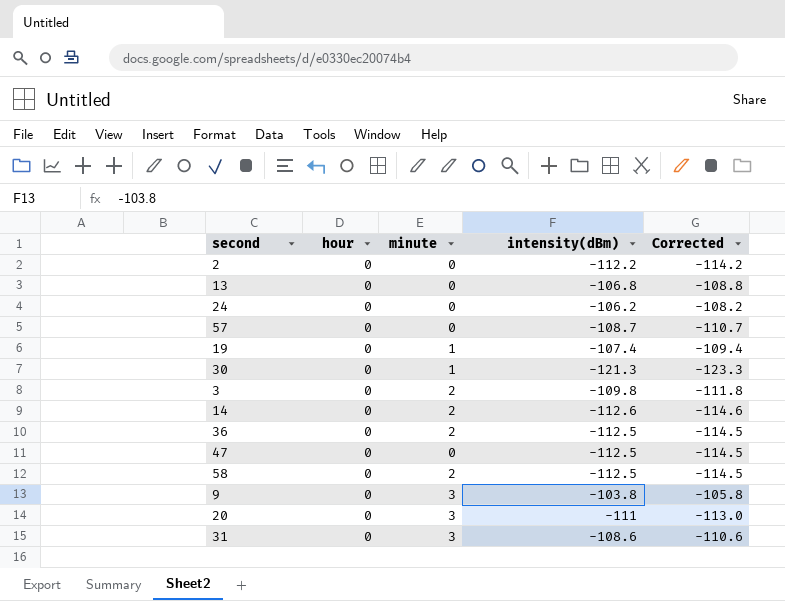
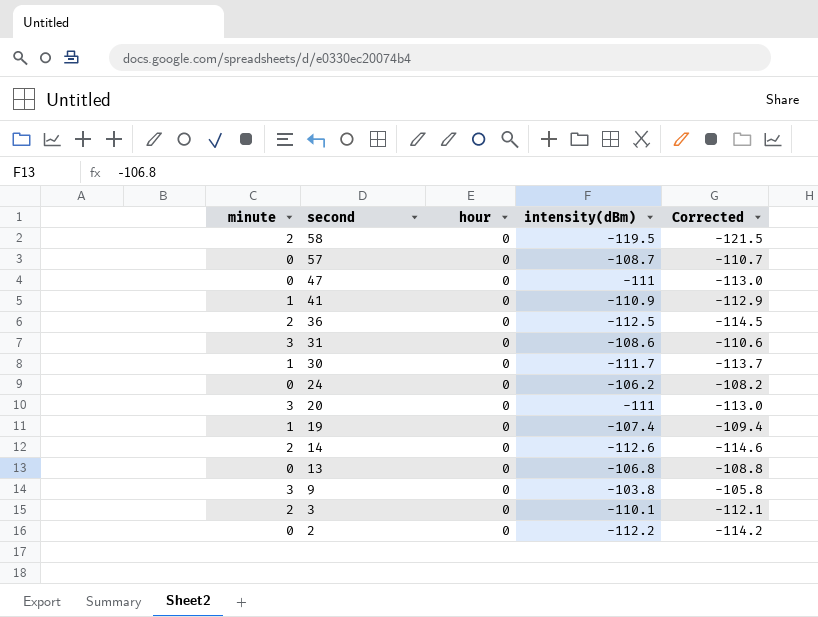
row order: none -> second descending
column minute | position: 3 -> 1
58 | intensity(dBm): -112.5 -> -119.5
58 | Corrected: -114.5 -> -121.5
47 | intensity(dBm): -112.5 -> -111
47 | Corrected: -114.5 -> -113.0
row 41: none -> 1 | 0 | -110.9 | -112.9
30 | intensity(dBm): -121.3 -> -111.7
30 | Corrected: -123.3 -> -113.7
3 | intensity(dBm): -109.8 -> -110.1
3 | Corrected: -111.8 -> -112.1

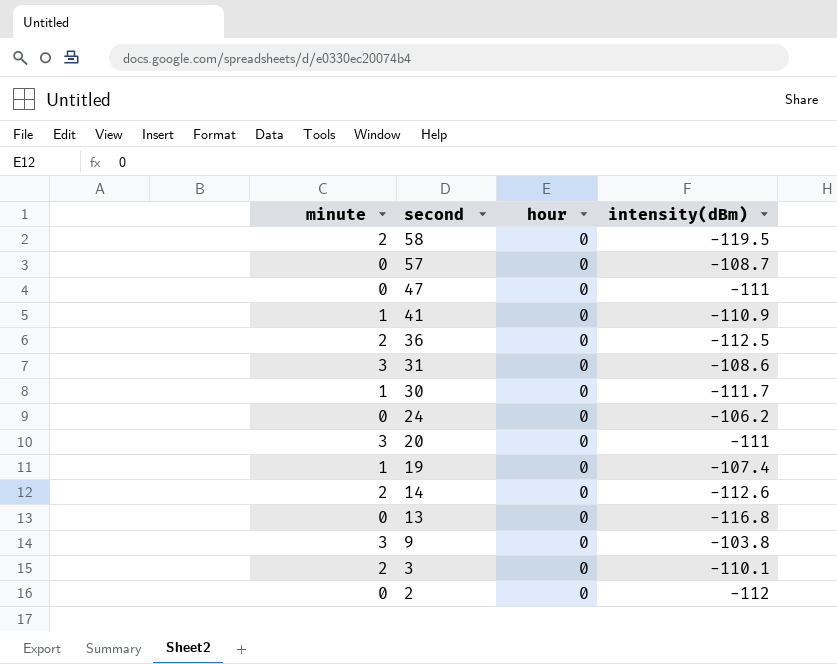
column Corrected | formula: [intensity(dBm)] - 2 -> none
13 | intensity(dBm): -106.8 -> -116.8
2 | intensity(dBm): -112.2 -> -112

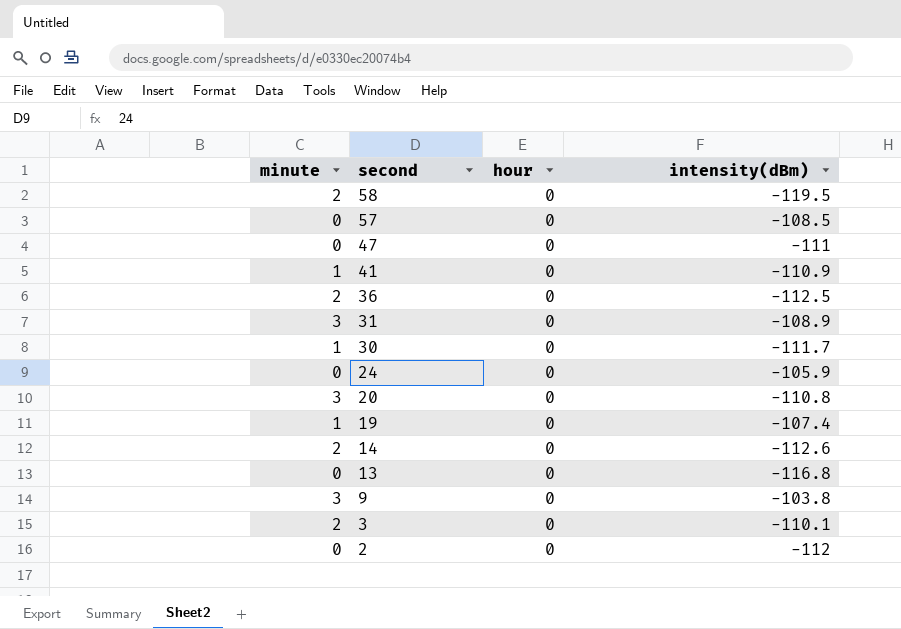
57 | intensity(dBm): -108.7 -> -108.5
31 | intensity(dBm): -108.6 -> -108.9
24 | intensity(dBm): -106.2 -> -105.9
20 | intensity(dBm): -111 -> -110.8

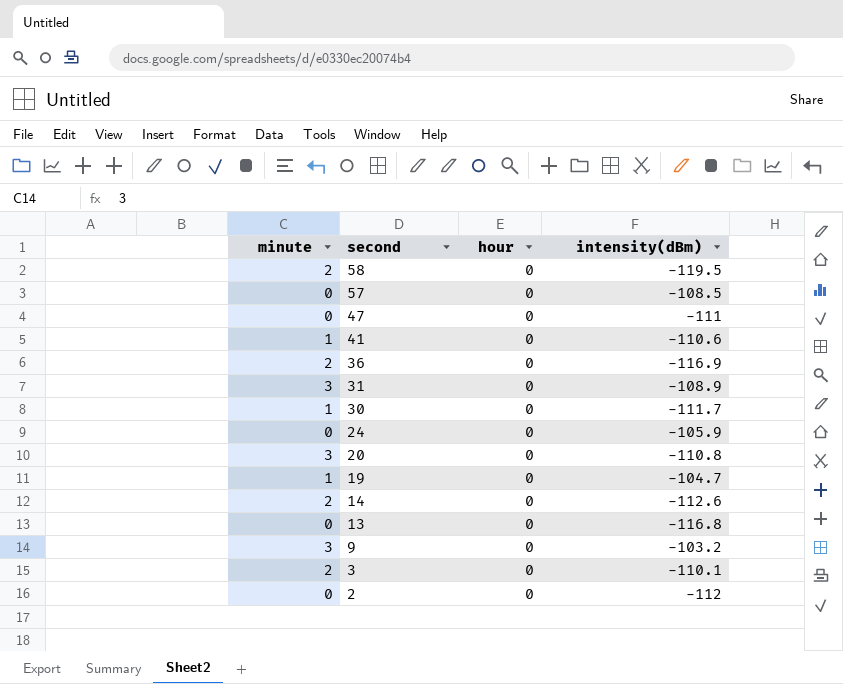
41 | intensity(dBm): -110.9 -> -110.6
36 | intensity(dBm): -112.5 -> -116.9
19 | intensity(dBm): -107.4 -> -104.7
9 | intensity(dBm): -103.8 -> -103.2

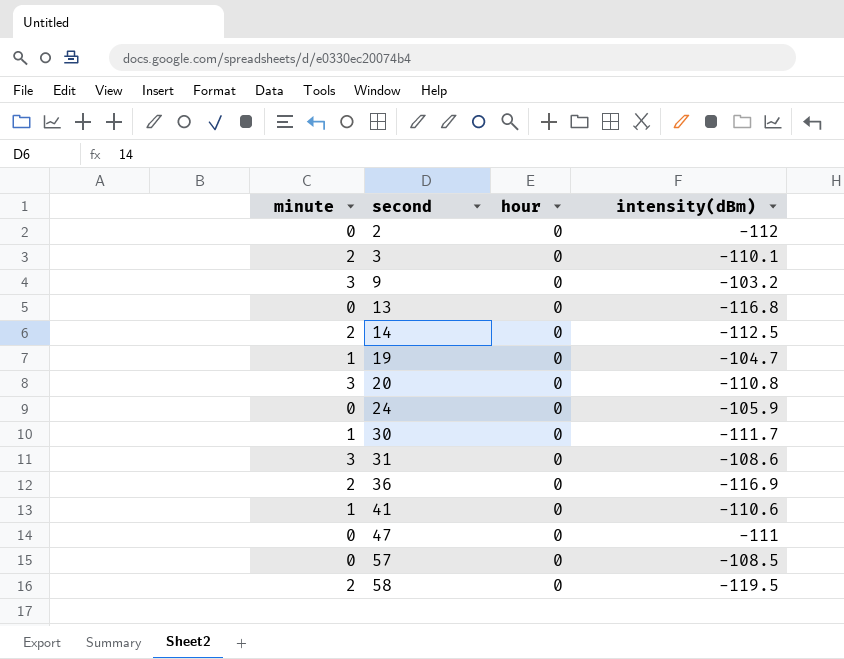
row order: second descending -> second ascending
14 | intensity(dBm): -112.6 -> -112.5
31 | intensity(dBm): -108.9 -> -108.6

